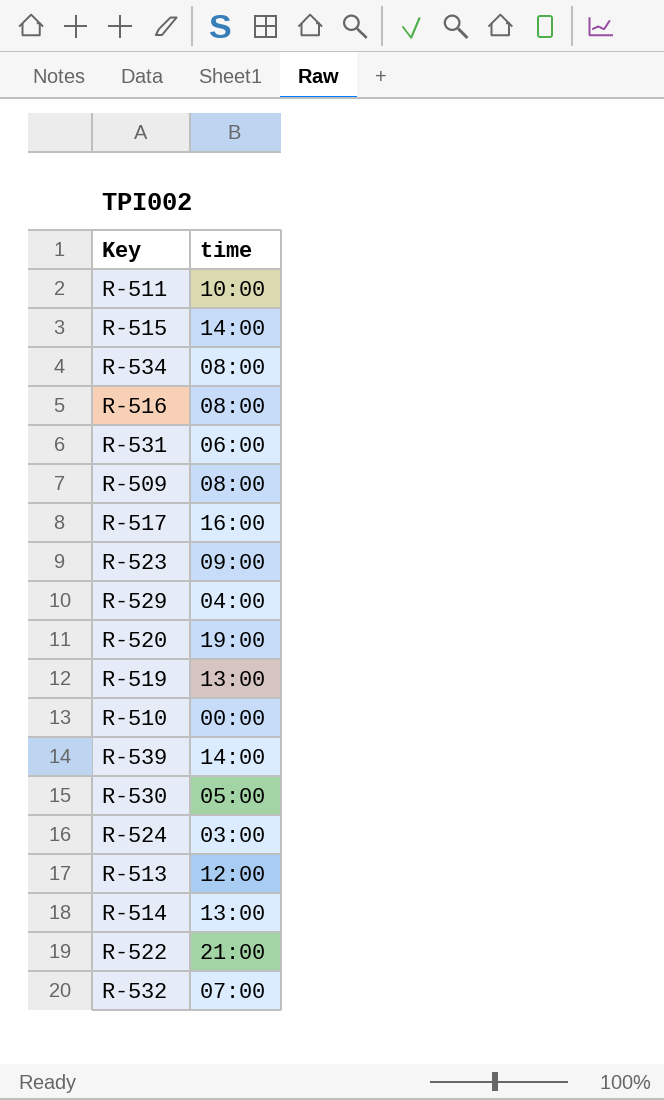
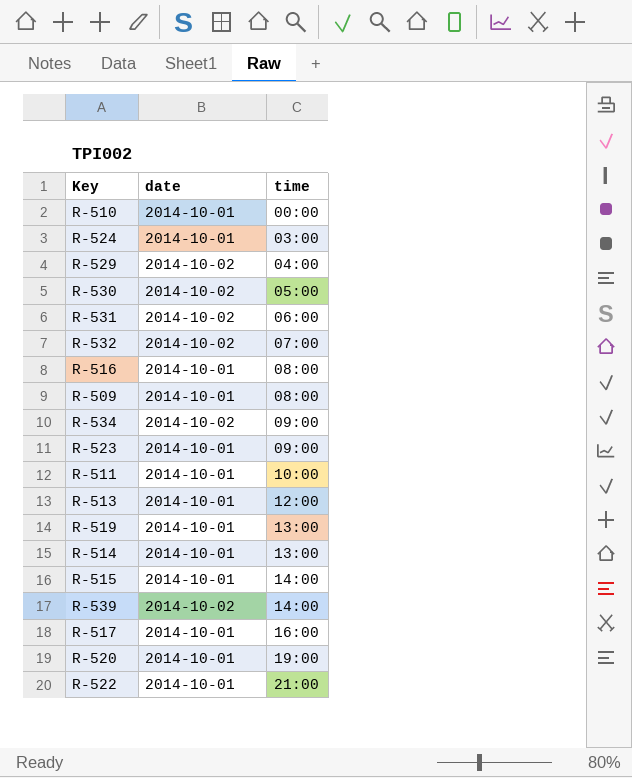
row order: none -> time ascending
column date | position: none -> 2
R-534 | time: 08:00 -> 09:00

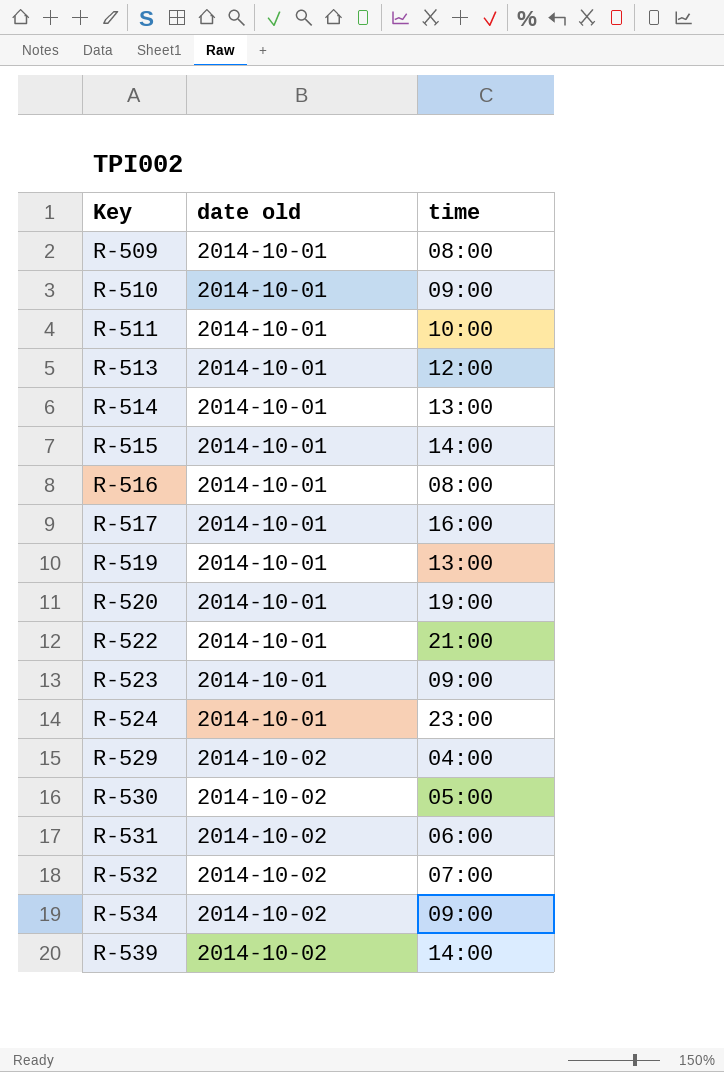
row order: time ascending -> Key ascending
column name: date -> date old
R-510 | time: 00:00 -> 09:00
R-524 | time: 03:00 -> 23:00

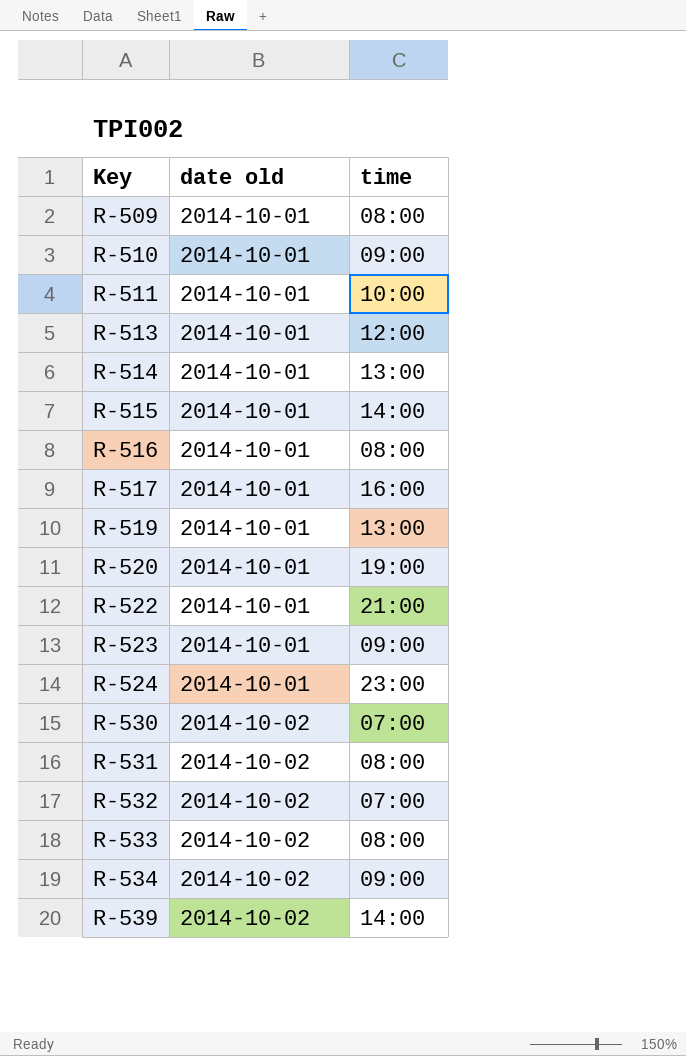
row R-529: 2014-10-02 | 04:00 -> none
R-530 | time: 05:00 -> 07:00
R-531 | time: 06:00 -> 08:00
row R-533: none -> 2014-10-02 | 08:00

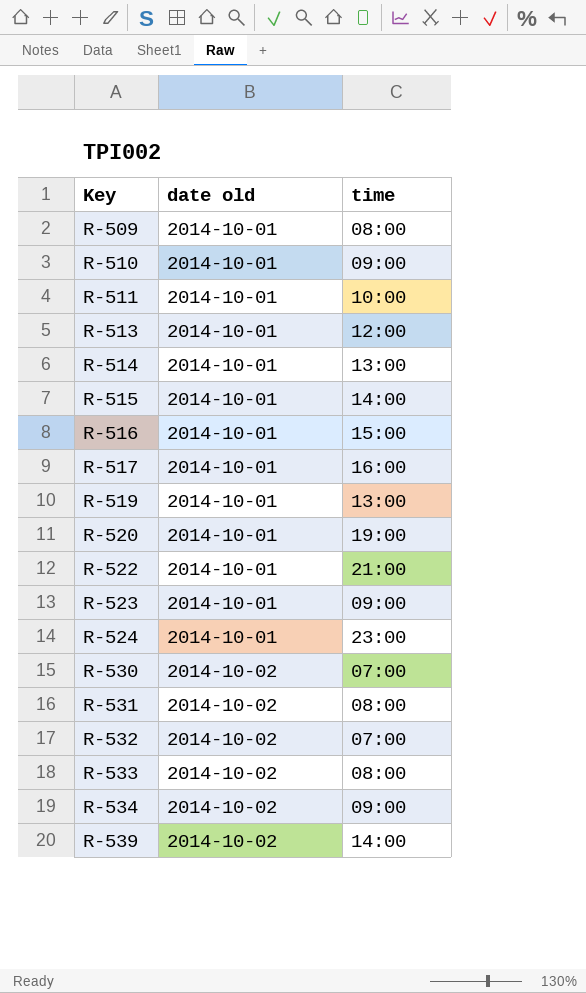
R-516 | time: 08:00 -> 15:00

